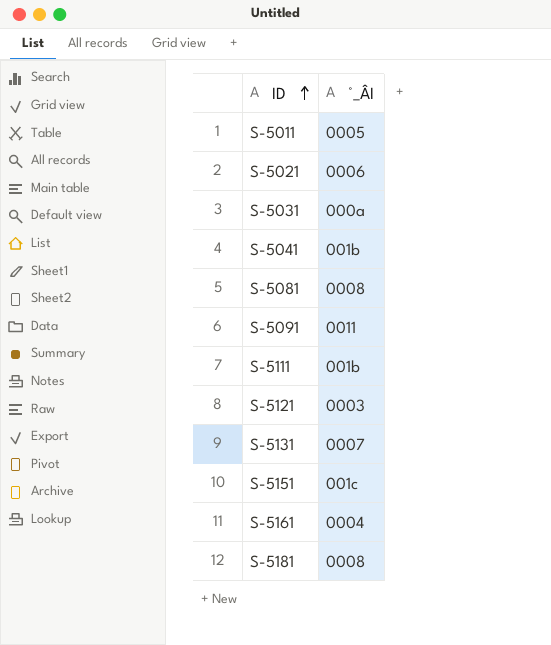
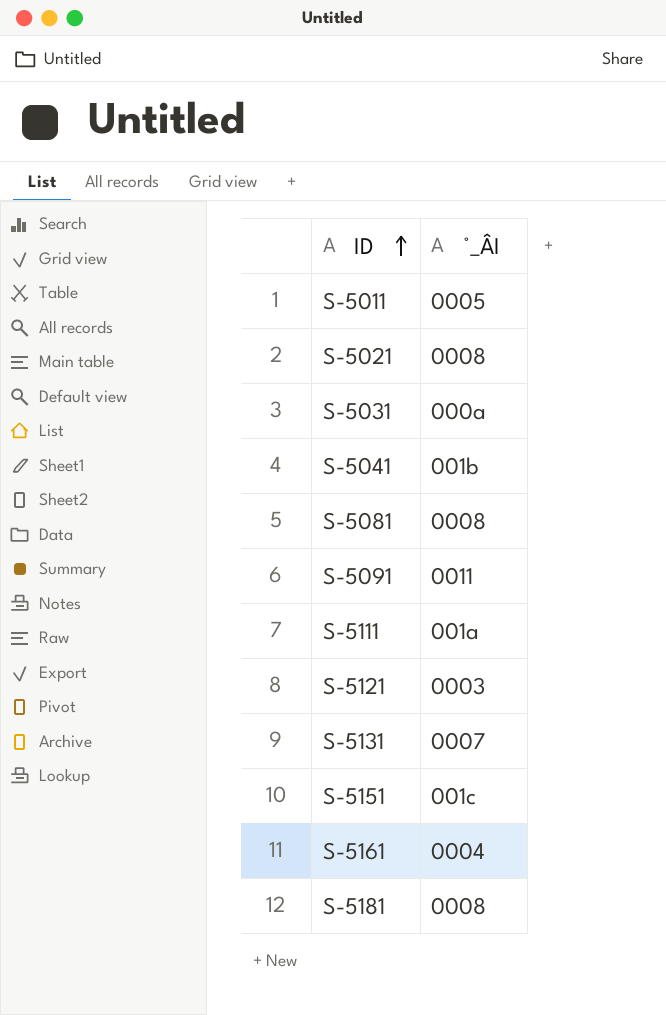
S-5021 | °_ÂI: 0006 -> 0008
S-5111 | °_ÂI: 001b -> 001a

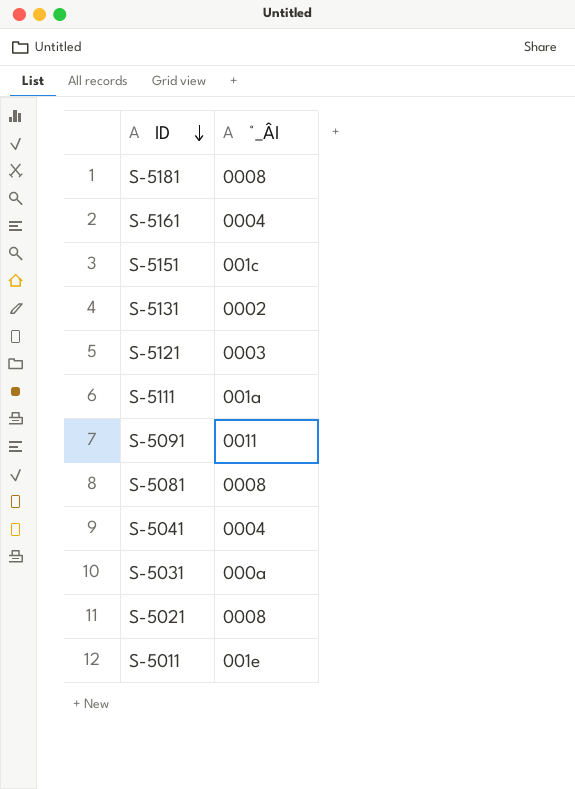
row order: ID ascending -> ID descending
S-5131 | °_ÂI: 0007 -> 0002
S-5041 | °_ÂI: 001b -> 0004
S-5011 | °_ÂI: 0005 -> 001e

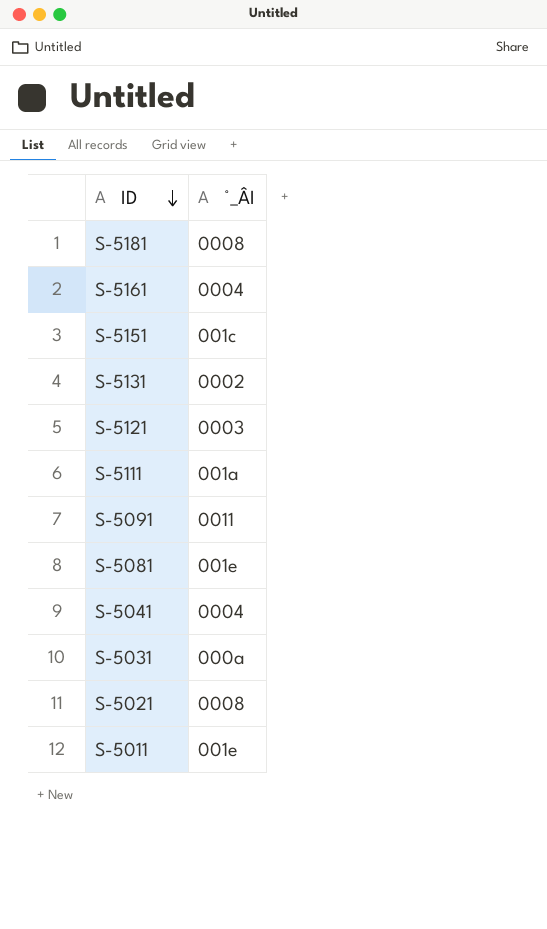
S-5081 | °_ÂI: 0008 -> 001e

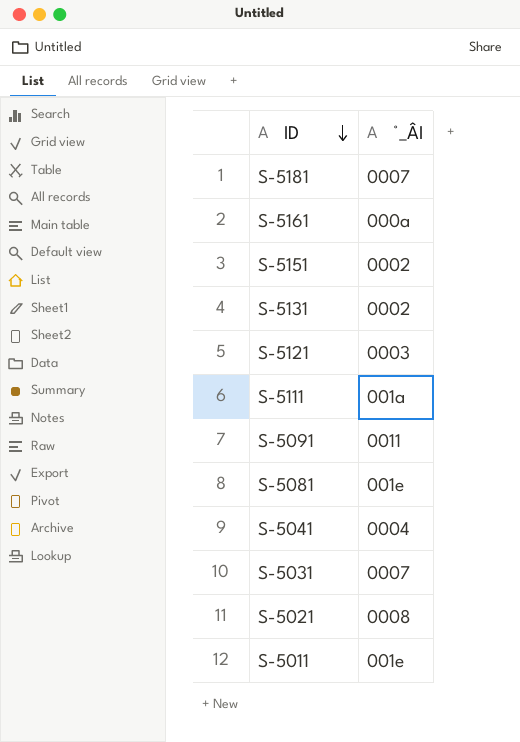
S-5181 | °_ÂI: 0008 -> 0007
S-5161 | °_ÂI: 0004 -> 000a
S-5151 | °_ÂI: 001c -> 0002
S-5031 | °_ÂI: 000a -> 0007

